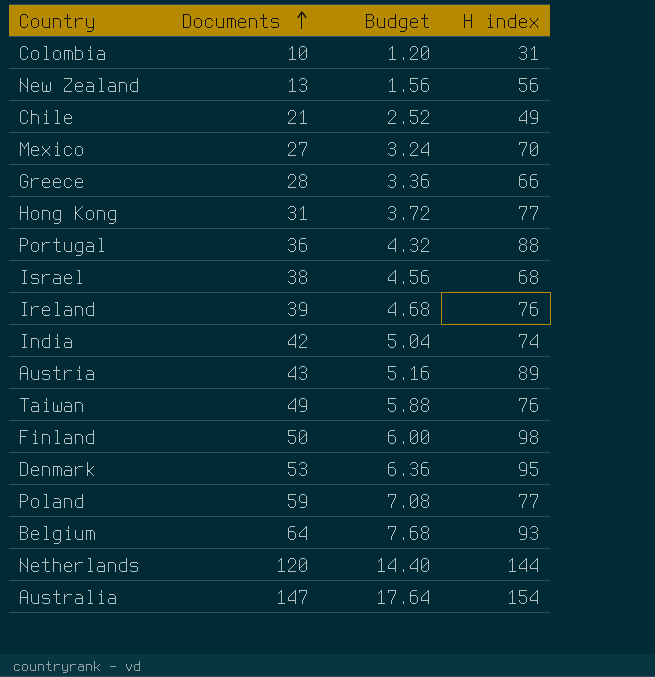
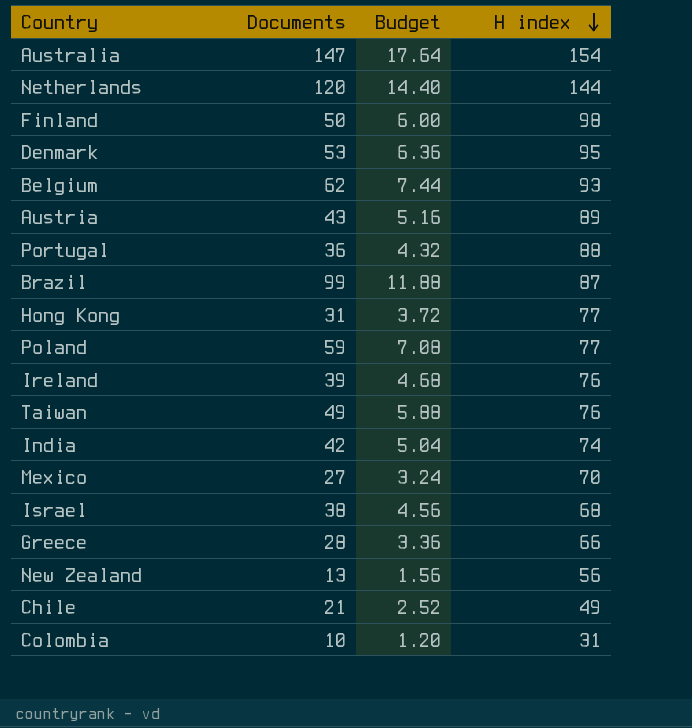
row order: Documents ascending -> H index descending
Belgium | Documents: 64 -> 62
Belgium | Budget: 7.68 -> 7.44
row Brazil: none -> 99 | 11.88 | 87

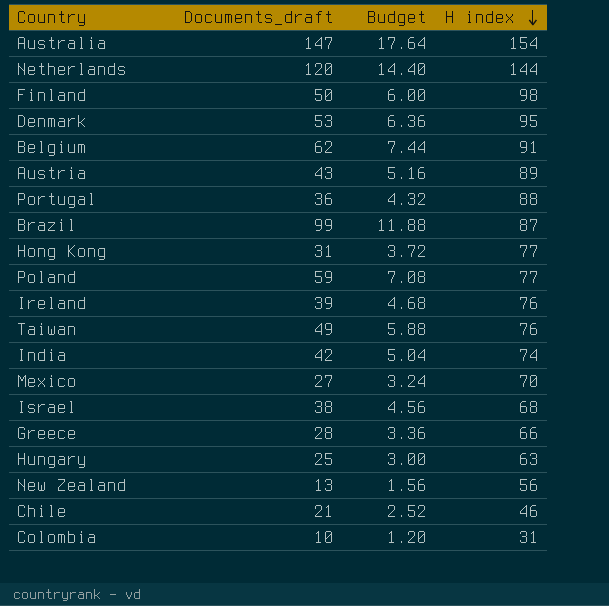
column name: Documents -> Documents_draft
Belgium | H index: 93 -> 91
row Hungary: none -> 25 | 3.00 | 63
Chile | H index: 49 -> 46

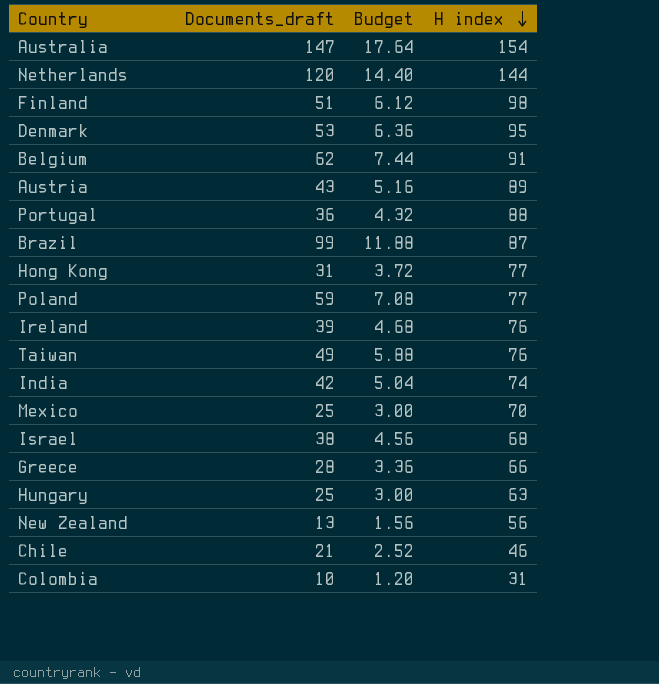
Finland | Documents_draft: 50 -> 51
Finland | Budget: 6.00 -> 6.12
Mexico | Documents_draft: 27 -> 25
Mexico | Budget: 3.24 -> 3.00

